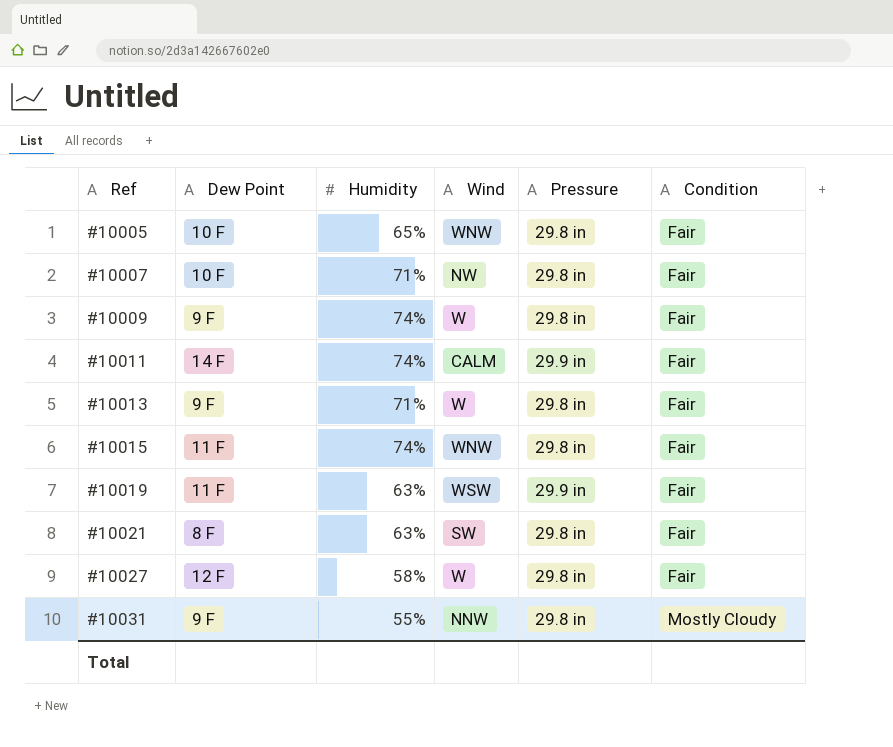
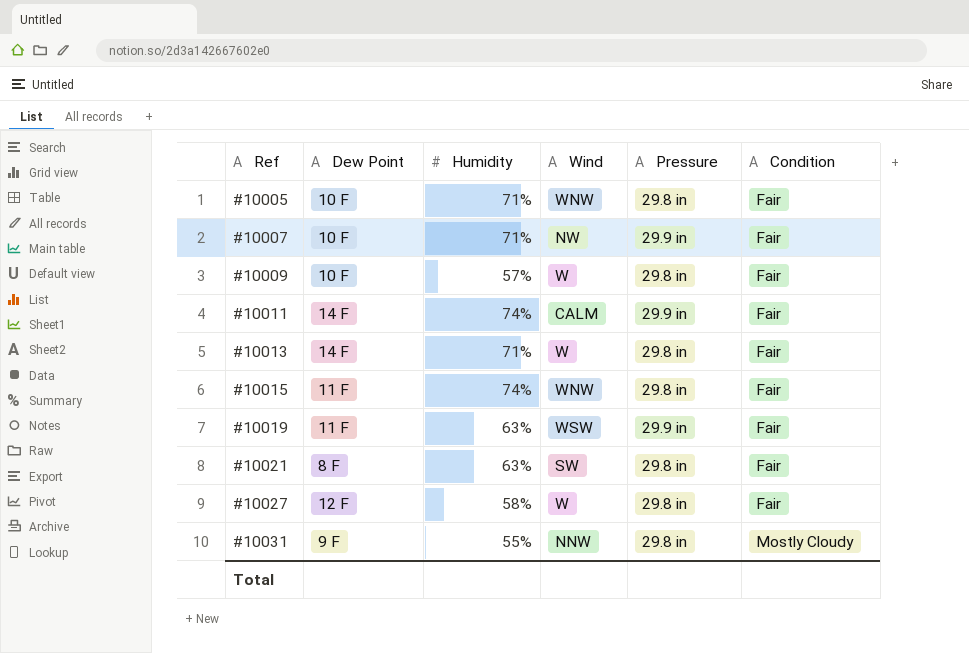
#10005 | Humidity: 65% -> 71%
#10007 | Pressure: 29.8 in -> 29.9 in
#10009 | Dew Point: 9 F -> 10 F
#10009 | Humidity: 74% -> 57%
#10013 | Dew Point: 9 F -> 14 F

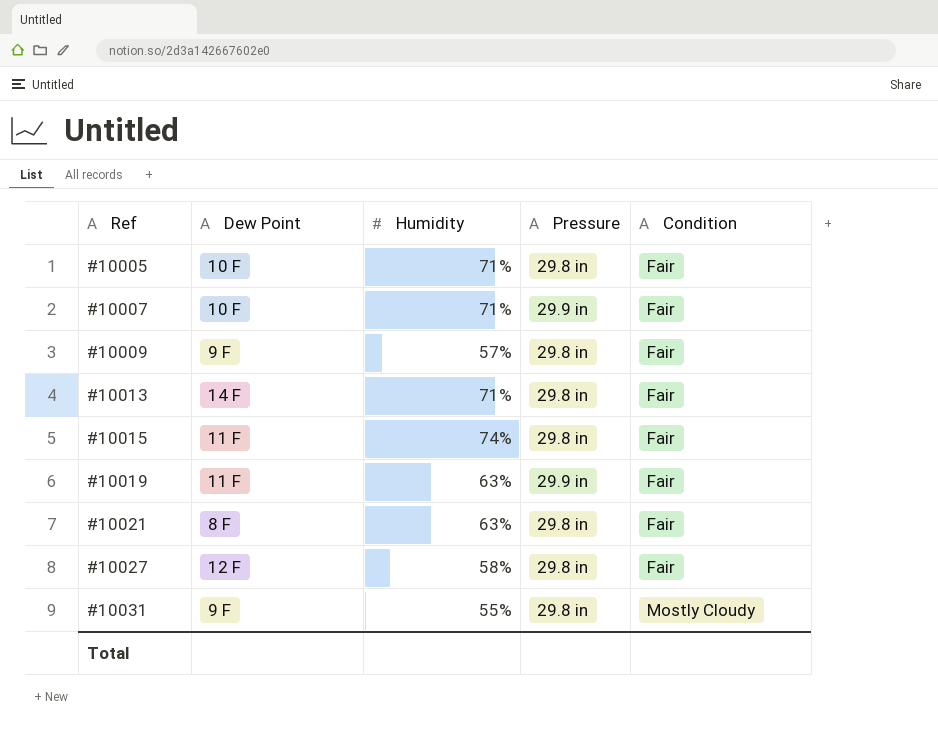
column Wind | position: 4 -> none
row #10011: 14 F | 74% | CALM | 29.9 in | Fair -> none
#10009 | Dew Point: 10 F -> 9 F

